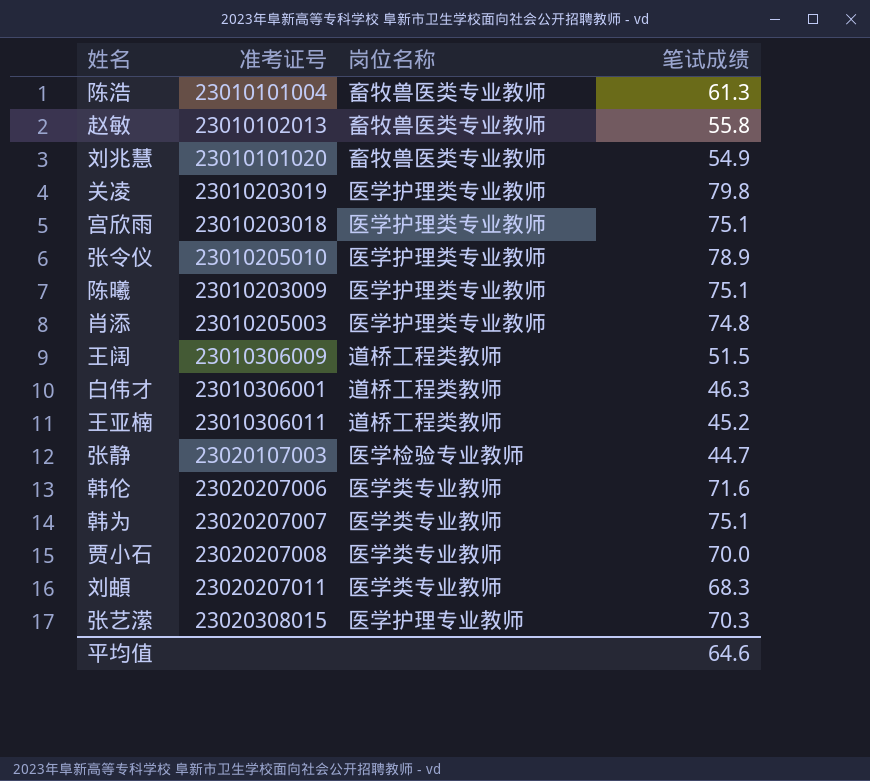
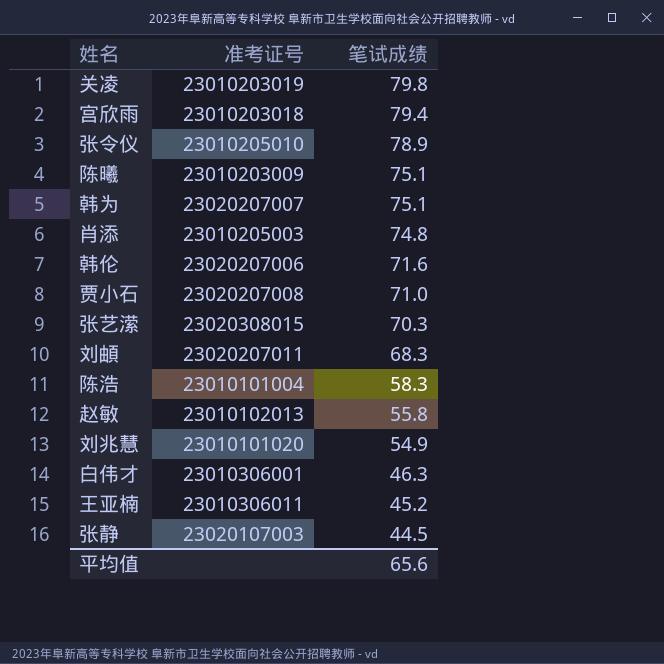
row order: none -> 笔试成绩 descending
column 岗位名称 | position: 3 -> none
row 王阔: 23010306009 | 道桥工程类教师 | 51.5 -> none
宫欣雨 | 笔试成绩: 75.1 -> 79.4
贾小石 | 笔试成绩: 70.0 -> 71.0
陈浩 | 笔试成绩: 61.3 -> 58.3
张静 | 笔试成绩: 44.7 -> 44.5
平均值 | 笔试成绩: 64.6 -> 65.6

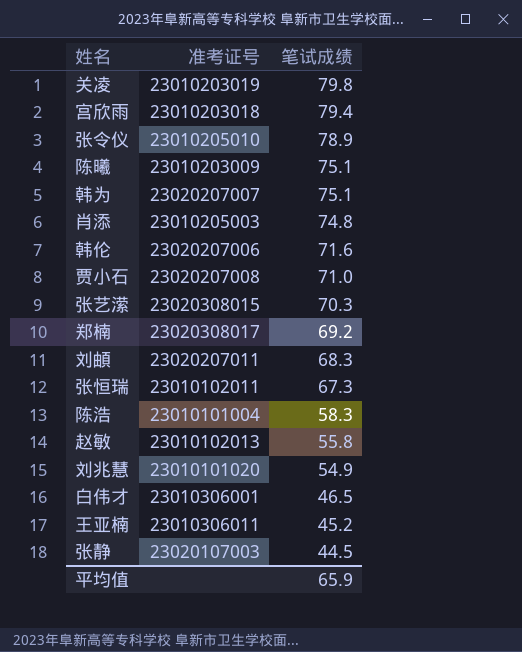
row 郑楠: none -> 23020308017 | 69.2
row 张恒瑞: none -> 23010102011 | 67.3
白伟才 | 笔试成绩: 46.3 -> 46.5
平均值 | 笔试成绩: 65.6 -> 65.9

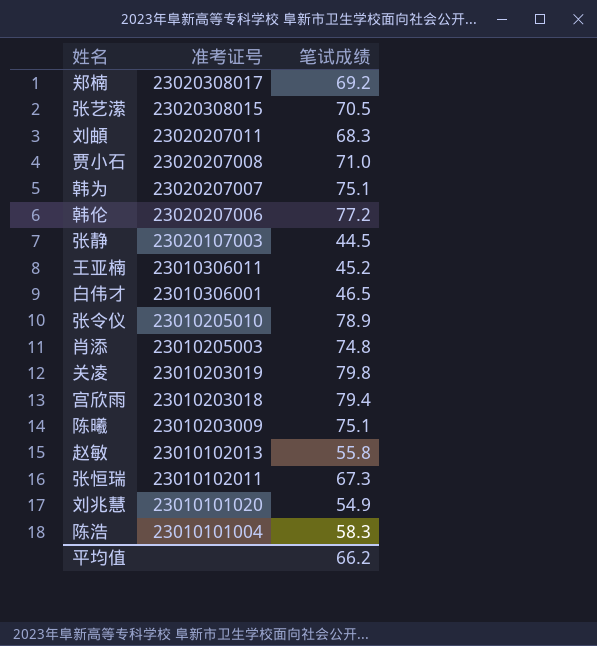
row order: 笔试成绩 descending -> 准考证号 descending
张艺潆 | 笔试成绩: 70.3 -> 70.5
韩伦 | 笔试成绩: 71.6 -> 77.2
平均值 | 笔试成绩: 65.9 -> 66.2

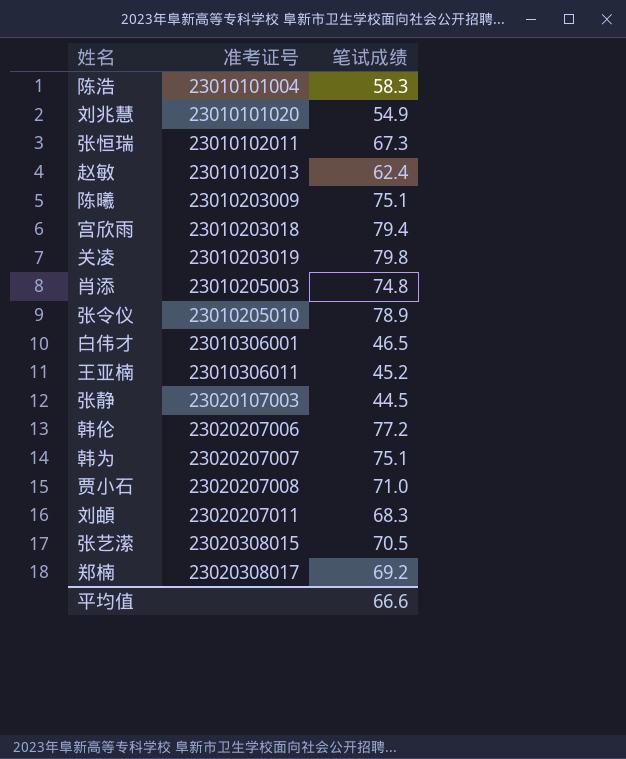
row order: 准考证号 descending -> 准考证号 ascending
赵敏 | 笔试成绩: 55.8 -> 62.4
平均值 | 笔试成绩: 66.2 -> 66.6

